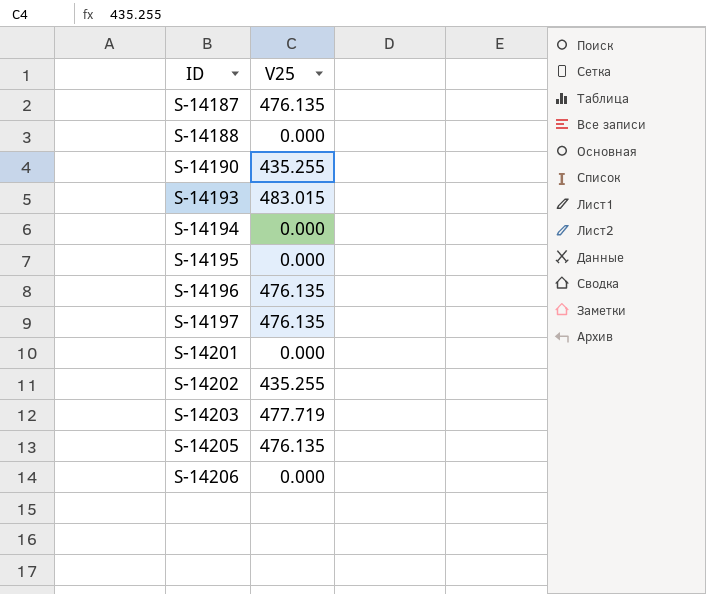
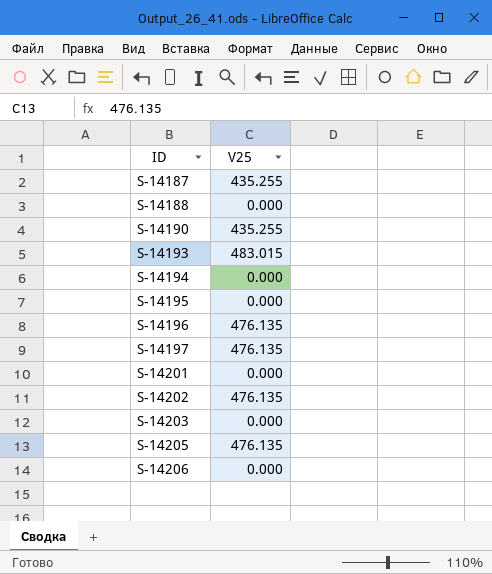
S-14187 | V25: 476.135 -> 435.255
S-14202 | V25: 435.255 -> 476.135
S-14203 | V25: 477.719 -> 0.000

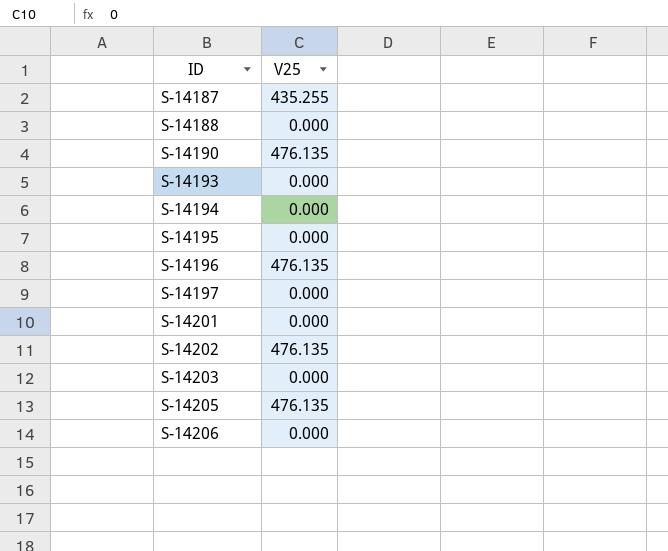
S-14190 | V25: 435.255 -> 476.135
S-14193 | V25: 483.015 -> 0.000
S-14197 | V25: 476.135 -> 0.000

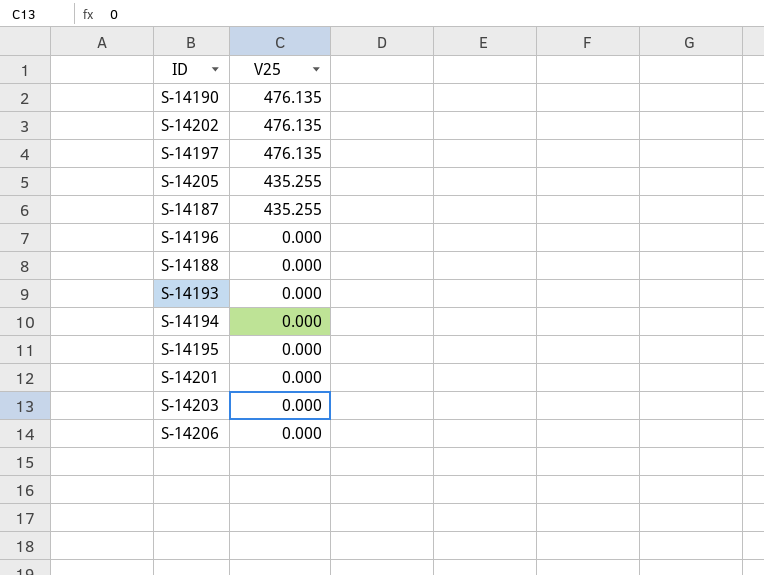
row order: ID ascending -> V25 descending
S-14197 | V25: 0.000 -> 476.135
S-14205 | V25: 476.135 -> 435.255
S-14196 | V25: 476.135 -> 0.000

